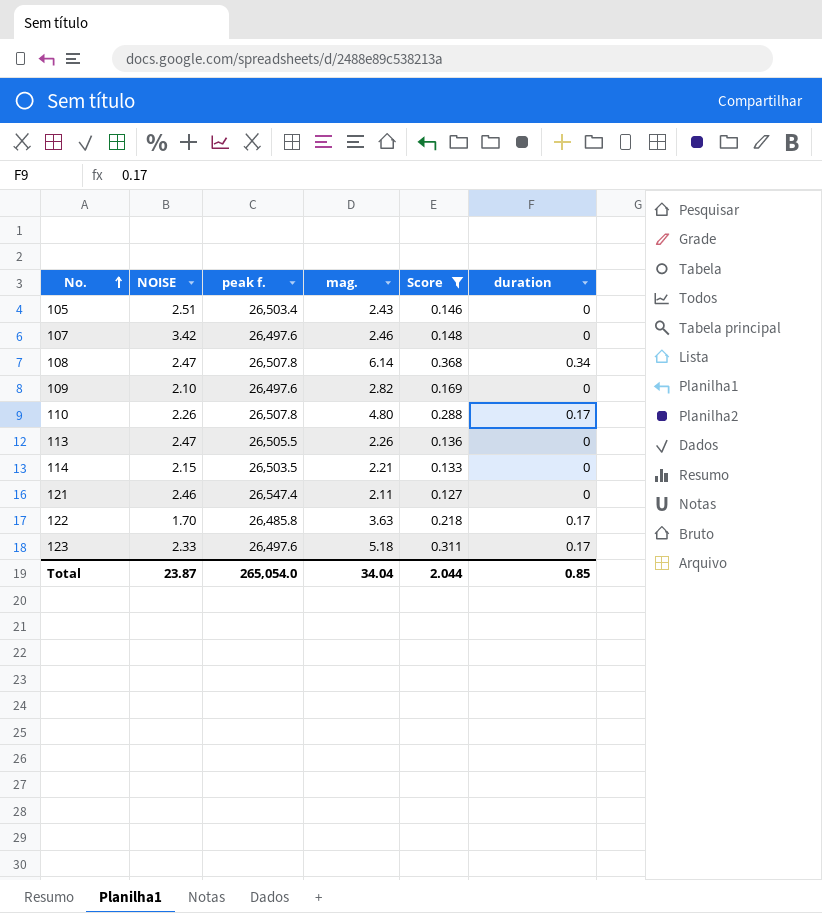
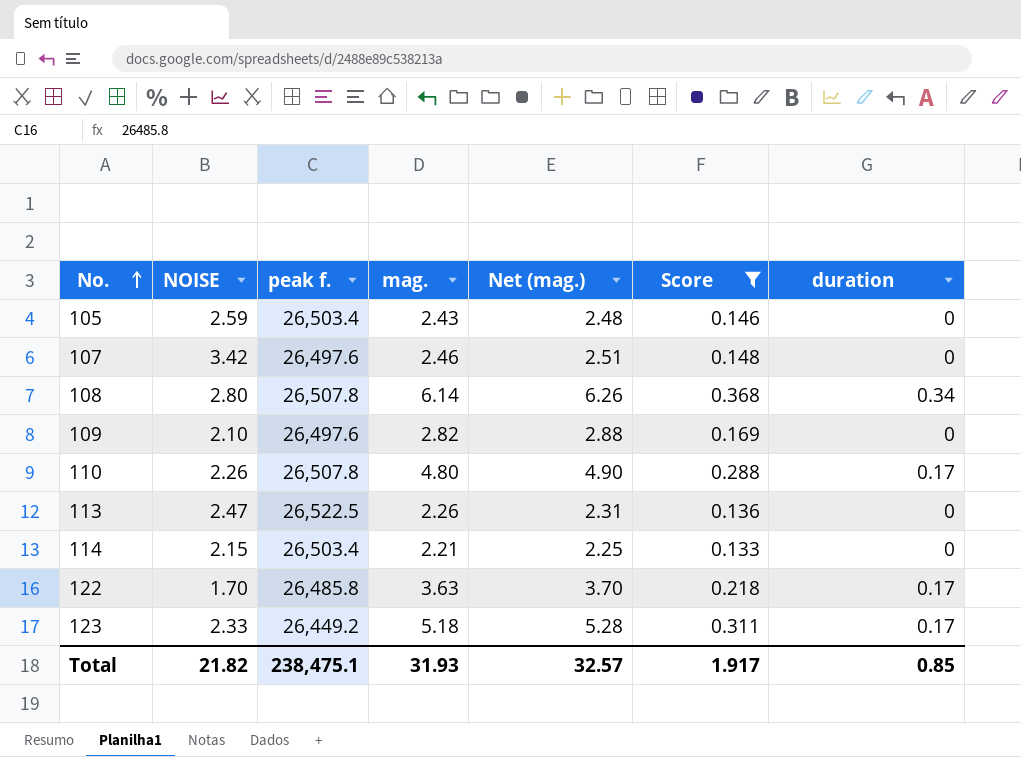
column Net (mag.) | formula: none -> [mag.] * 1.02
row 121: 2.46 | 26,547.4 | 2.11 | 0.127 | 0 -> none
105 | NOISE: 2.51 -> 2.59
108 | NOISE: 2.47 -> 2.80
113 | peak f.: 26,505.5 -> 26,522.5
114 | peak f.: 26,503.5 -> 26,503.4
123 | peak f.: 26,497.6 -> 26,449.2
Total | NOISE: 23.87 -> 21.82
Total | peak f.: 265,054.0 -> 238,475.1
Total | mag.: 34.04 -> 31.93
Total | Score: 2.044 -> 1.917

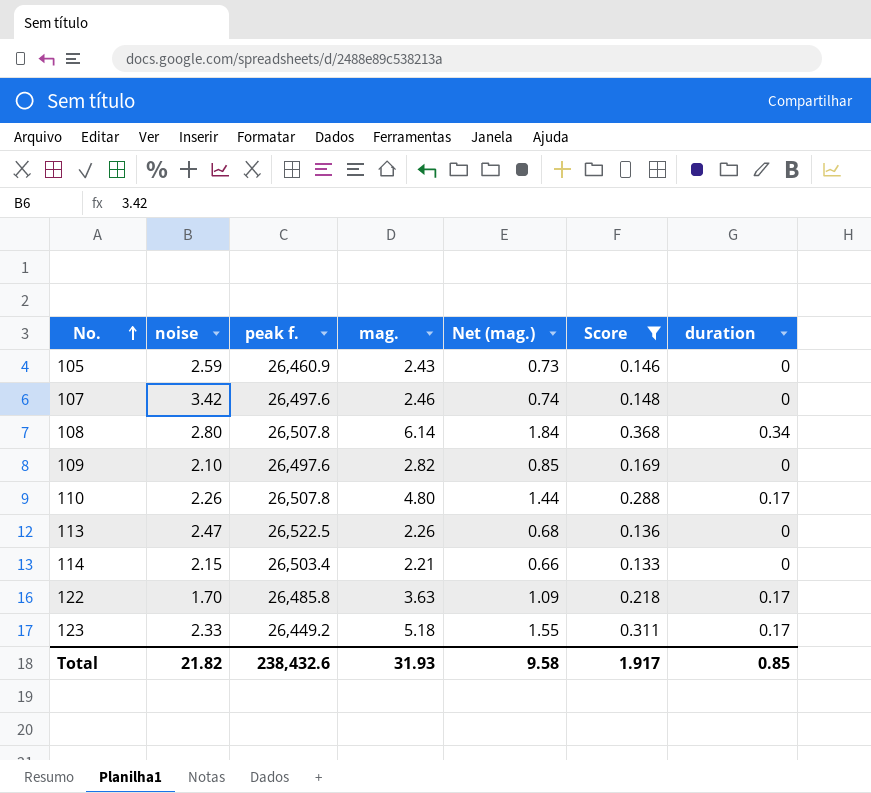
column name: NOISE -> noise
column Net (mag.) | formula: [mag.] * 1.02 -> [mag.] * 0.3
105 | peak f.: 26,503.4 -> 26,460.9
Total | peak f.: 238,475.1 -> 238,432.6
Total | Net (mag.): 32.57 -> 9.58

